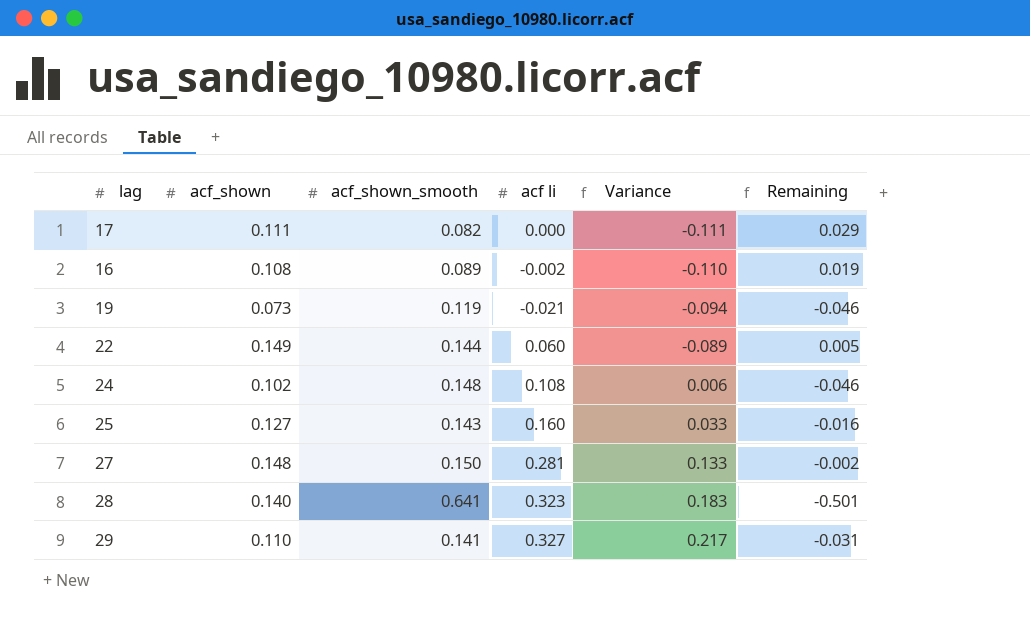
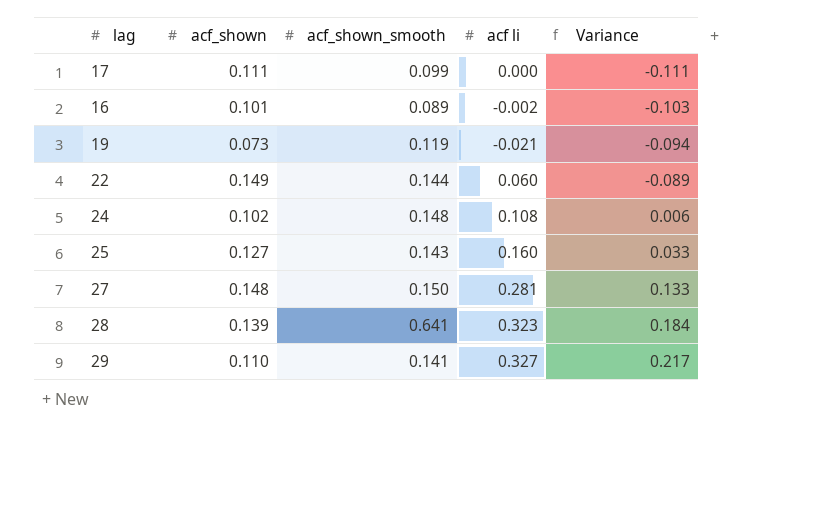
column Remaining | formula: [acf_shown] - [acf_shown_smooth] -> none
17 | acf_shown_smooth: 0.082 -> 0.099
16 | acf_shown: 0.108 -> 0.101
16 | Variance: -0.110 -> -0.103
28 | acf_shown: 0.140 -> 0.139
28 | Variance: 0.183 -> 0.184

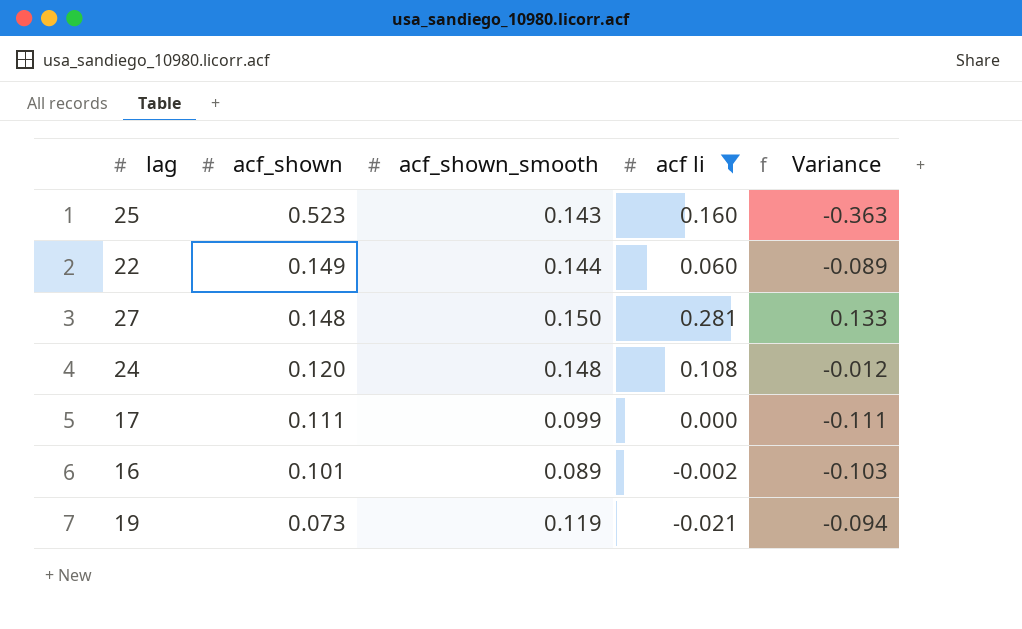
filter: none -> acf li <= 0.281
row order: Variance ascending -> acf_shown descending
25 | acf_shown: 0.127 -> 0.523
25 | Variance: 0.033 -> -0.363
24 | acf_shown: 0.102 -> 0.120
24 | Variance: 0.006 -> -0.012

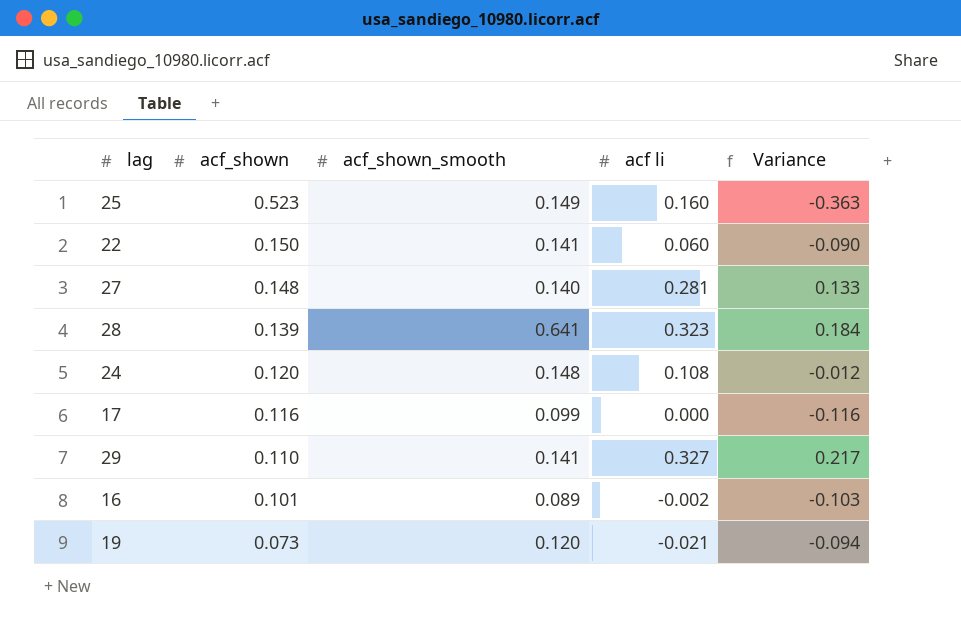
filter: acf li <= 0.281 -> none
25 | acf_shown_smooth: 0.143 -> 0.149
22 | acf_shown: 0.149 -> 0.150
22 | acf_shown_smooth: 0.144 -> 0.141
22 | Variance: -0.089 -> -0.090
27 | acf_shown_smooth: 0.150 -> 0.140
17 | acf_shown: 0.111 -> 0.116
17 | Variance: -0.111 -> -0.116
19 | acf_shown_smooth: 0.119 -> 0.120

